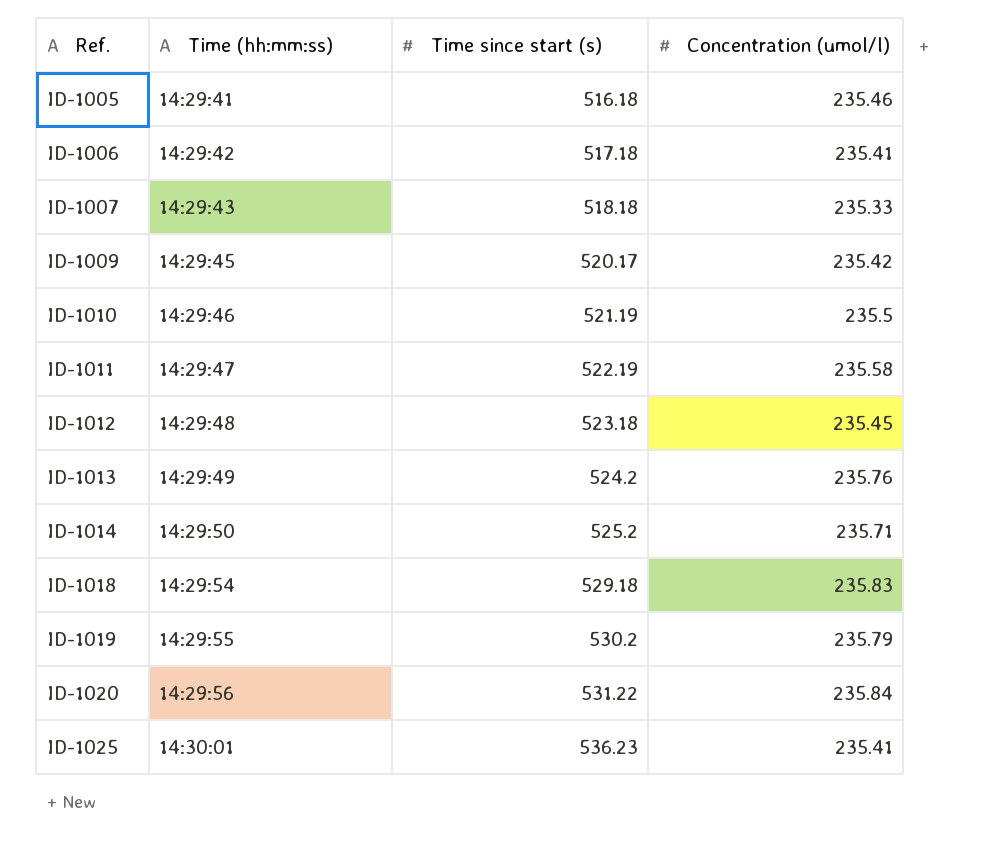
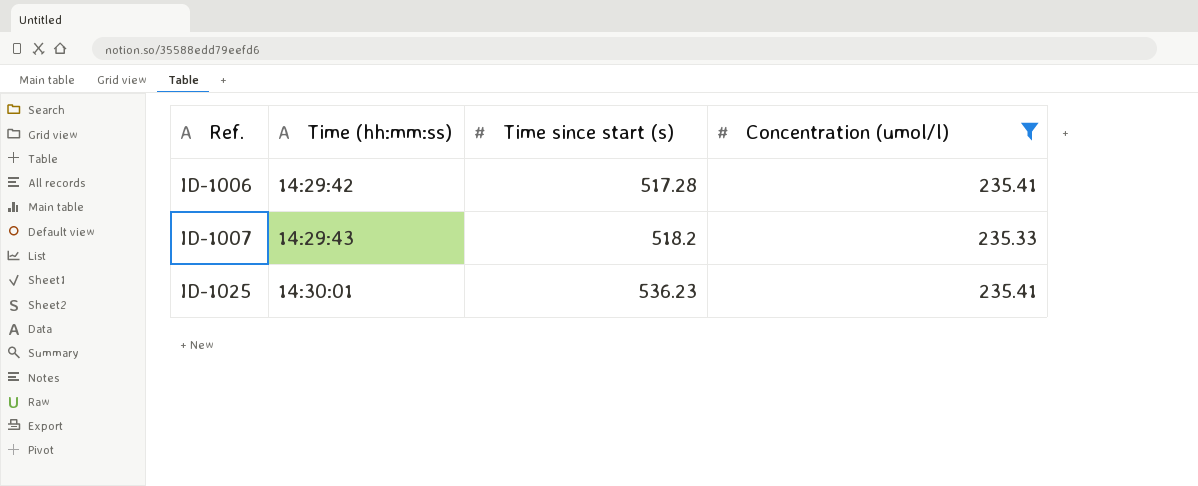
filter: none -> Concentration (umol/l) <= 235.41
ID-1006 | Time since start (s): 517.18 -> 517.28
ID-1007 | Time since start (s): 518.18 -> 518.2

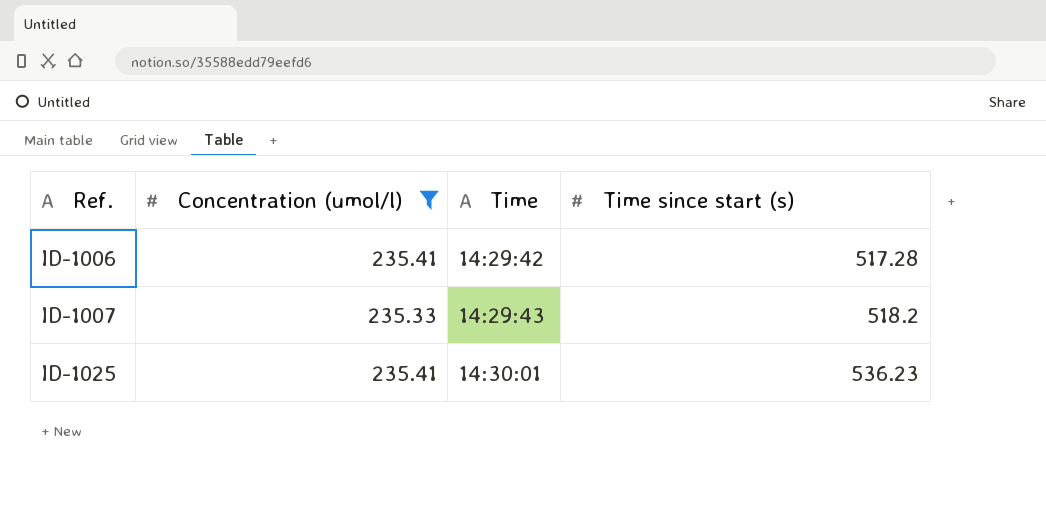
column Concentration (umol/l) | position: 4 -> 2
column name: Time (hh:mm:ss) -> Time

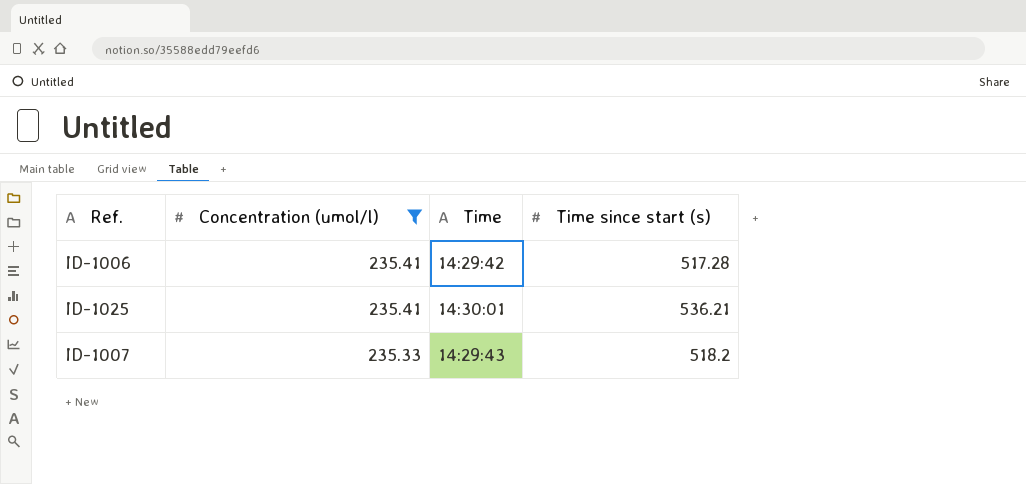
row order: Ref. ascending -> Concentration (umol/l) descending
ID-1025 | Time since start (s): 536.23 -> 536.21

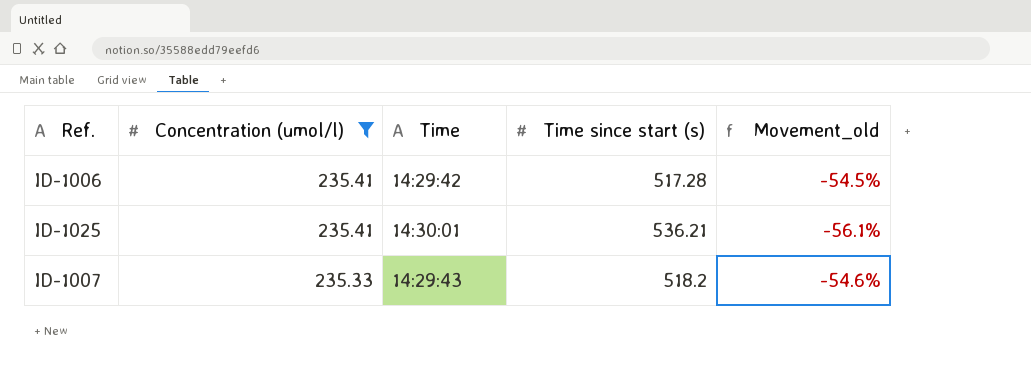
column Movement_old | formula: none -> ([Concentration (umol/l)] - [Time since start (s)]) / [Time since start (s)]

